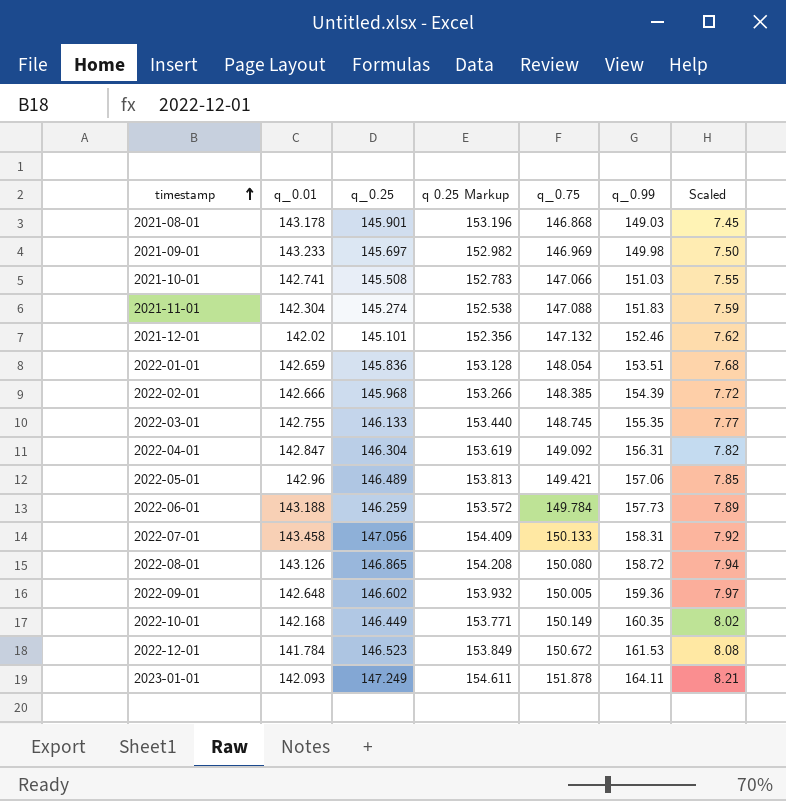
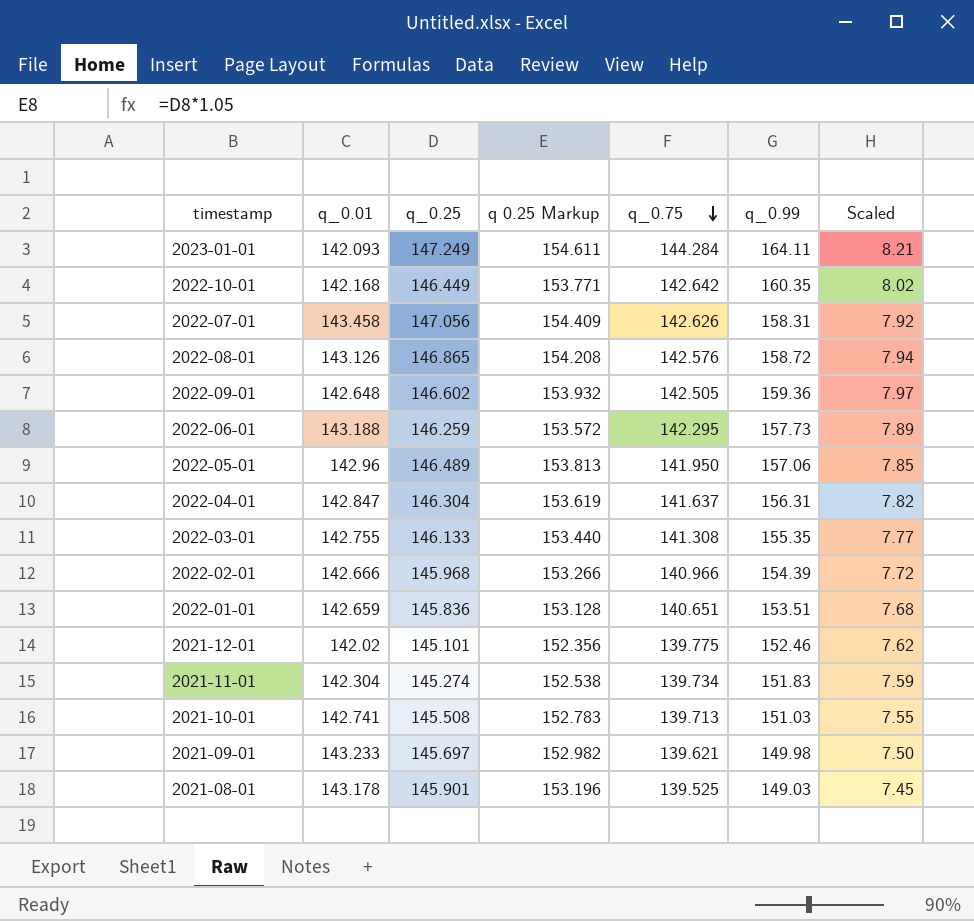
row order: timestamp ascending -> q_0.75 descending
row 2022-12-01: 141.784 | 146.523 | 153.849 | 150.672 | 161.53 | 8.08 -> none
2023-01-01 | q_0.75: 151.878 -> 144.284
2022-10-01 | q_0.75: 150.149 -> 142.642
2022-07-01 | q_0.75: 150.133 -> 142.626
2022-08-01 | q_0.75: 150.080 -> 142.576
2022-09-01 | q_0.75: 150.005 -> 142.505
2022-06-01 | q_0.75: 149.784 -> 142.295
2022-05-01 | q_0.75: 149.421 -> 141.950
2022-04-01 | q_0.75: 149.092 -> 141.637
2022-03-01 | q_0.75: 148.745 -> 141.308
2022-02-01 | q_0.75: 148.385 -> 140.966
2022-01-01 | q_0.75: 148.054 -> 140.651
2021-12-01 | q_0.75: 147.132 -> 139.775
2021-11-01 | q_0.75: 147.088 -> 139.734
2021-10-01 | q_0.75: 147.066 -> 139.713
2021-09-01 | q_0.75: 146.969 -> 139.621
2021-08-01 | q_0.75: 146.868 -> 139.525

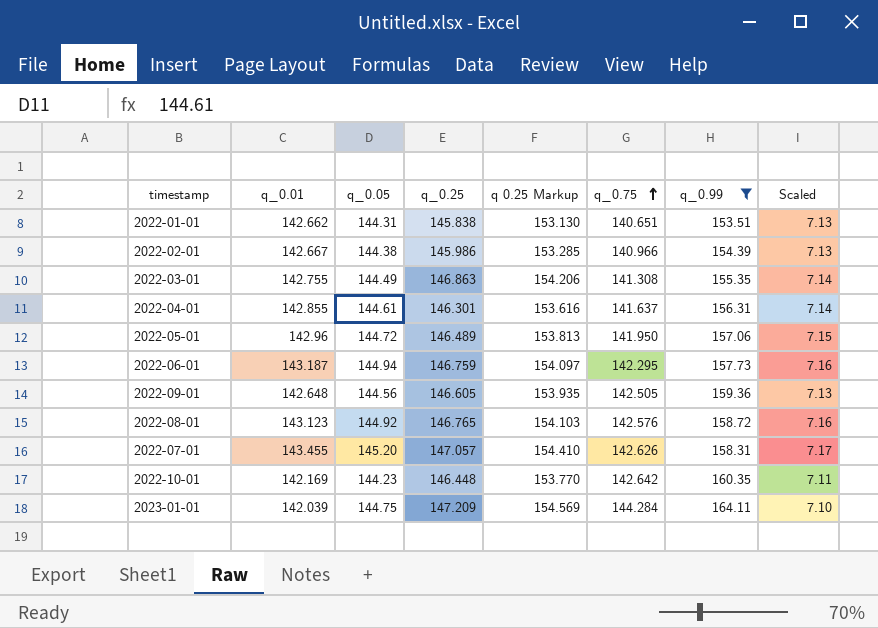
filter: none -> q_0.99 >= 153.51
row order: q_0.75 descending -> q_0.75 ascending
column q_0.05 | position: none -> 3
column Scaled | formula: [q_0.99] * 0.05 -> [q_0.01] * 0.05
2022-01-01 | q_0.01: 142.659 -> 142.662
2022-01-01 | q_0.25: 145.836 -> 145.838
2022-01-01 | q 0.25 Markup: 153.128 -> 153.130
2022-02-01 | q_0.01: 142.666 -> 142.667
2022-02-01 | q_0.25: 145.968 -> 145.986
2022-02-01 | q 0.25 Markup: 153.266 -> 153.285
2022-03-01 | q_0.25: 146.133 -> 146.863
2022-03-01 | q 0.25 Markup: 153.440 -> 154.206
2022-04-01 | q_0.01: 142.847 -> 142.855
2022-04-01 | q_0.25: 146.304 -> 146.301
2022-04-01 | q 0.25 Markup: 153.619 -> 153.616
2022-06-01 | q_0.01: 143.188 -> 143.187
2022-06-01 | q_0.25: 146.259 -> 146.759
2022-06-01 | q 0.25 Markup: 153.572 -> 154.097
2022-09-01 | q_0.25: 146.602 -> 146.605
2022-09-01 | q 0.25 Markup: 153.932 -> 153.935
2022-08-01 | q_0.01: 143.126 -> 143.123
2022-08-01 | q_0.25: 146.865 -> 146.765
2022-08-01 | q 0.25 Markup: 154.208 -> 154.103
2022-07-01 | q_0.01: 143.458 -> 143.455
2022-07-01 | q_0.25: 147.056 -> 147.057
2022-07-01 | q 0.25 Markup: 154.409 -> 154.410
2022-10-01 | q_0.01: 142.168 -> 142.169
2022-10-01 | q_0.25: 146.449 -> 146.448
2022-10-01 | q 0.25 Markup: 153.771 -> 153.770
2023-01-01 | q_0.01: 142.093 -> 142.039
2023-01-01 | q_0.25: 147.249 -> 147.209
2023-01-01 | q 0.25 Markup: 154.611 -> 154.569

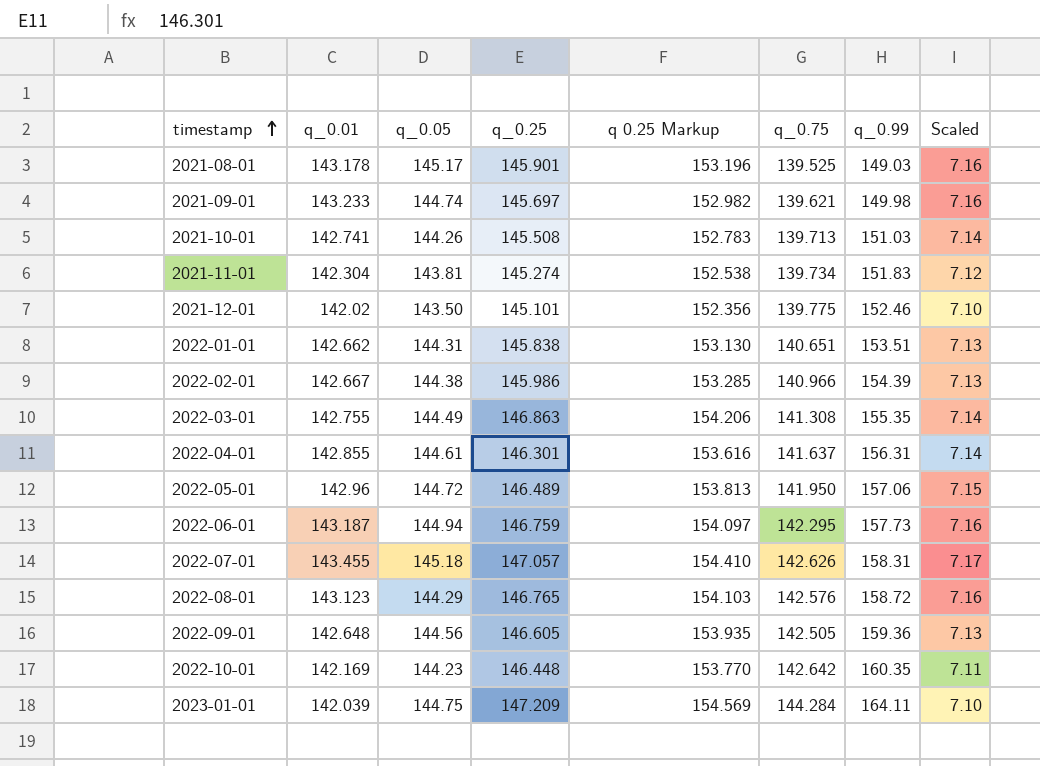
filter: q_0.99 >= 153.51 -> none
row order: q_0.75 ascending -> timestamp ascending
2022-07-01 | q_0.05: 145.20 -> 145.18
2022-08-01 | q_0.05: 144.92 -> 144.29

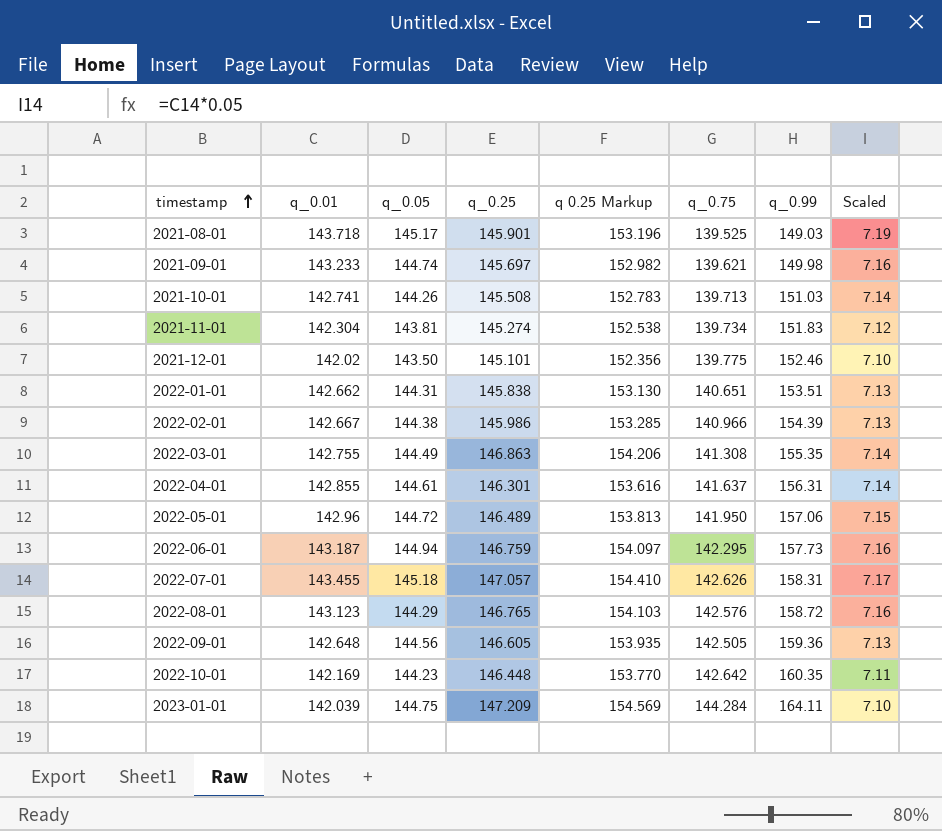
2021-08-01 | q_0.01: 143.178 -> 143.718
2021-08-01 | Scaled: 7.16 -> 7.19

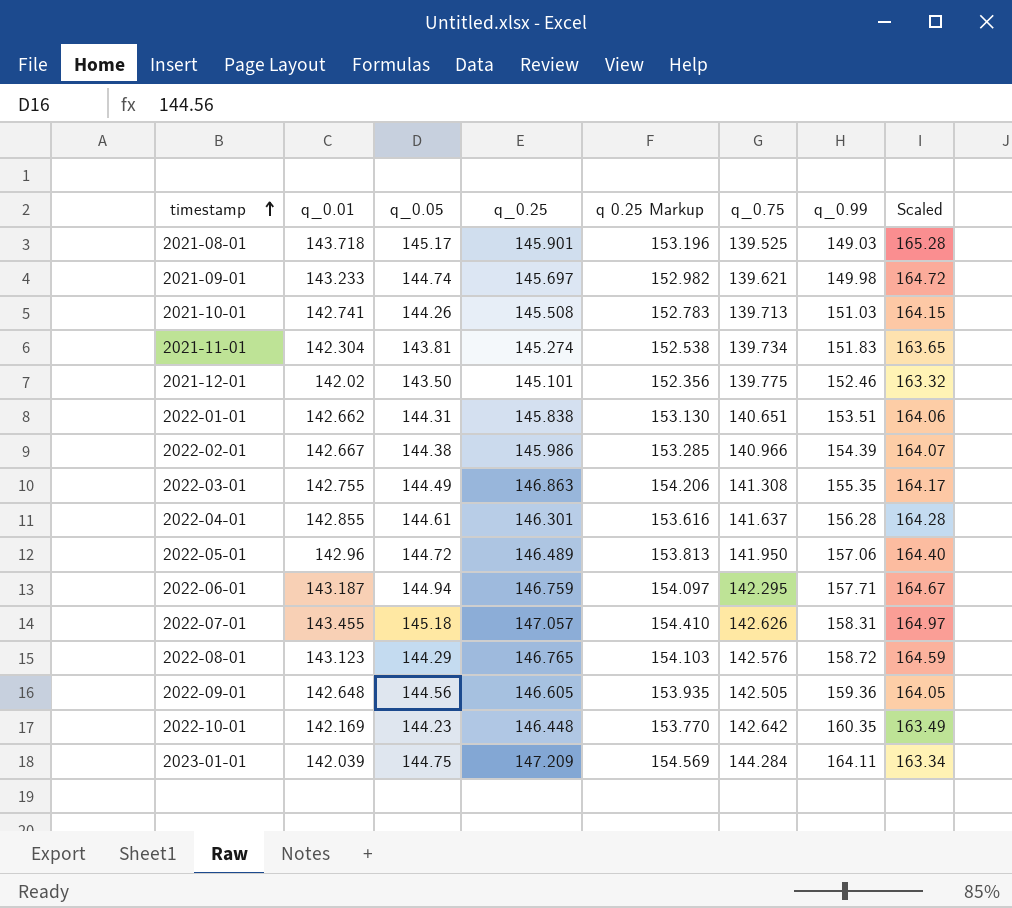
column Scaled | formula: [q_0.01] * 0.05 -> [q_0.01] * 1.15
2022-04-01 | q_0.99: 156.31 -> 156.28
2022-06-01 | q_0.99: 157.73 -> 157.71

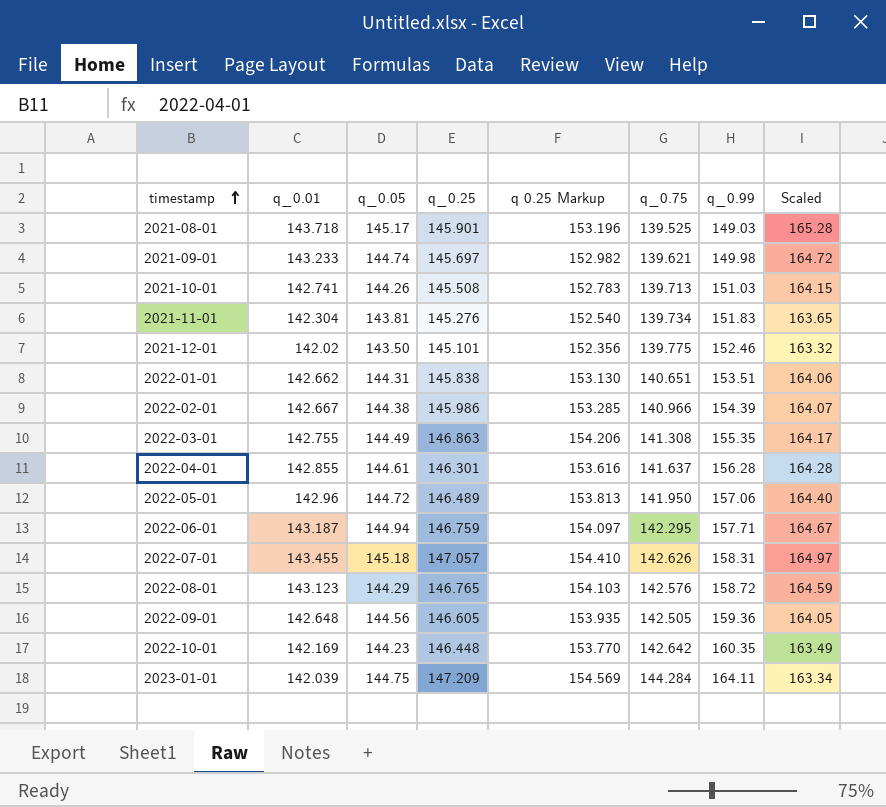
2021-11-01 | q_0.25: 145.274 -> 145.276
2021-11-01 | q 0.25 Markup: 152.538 -> 152.540

